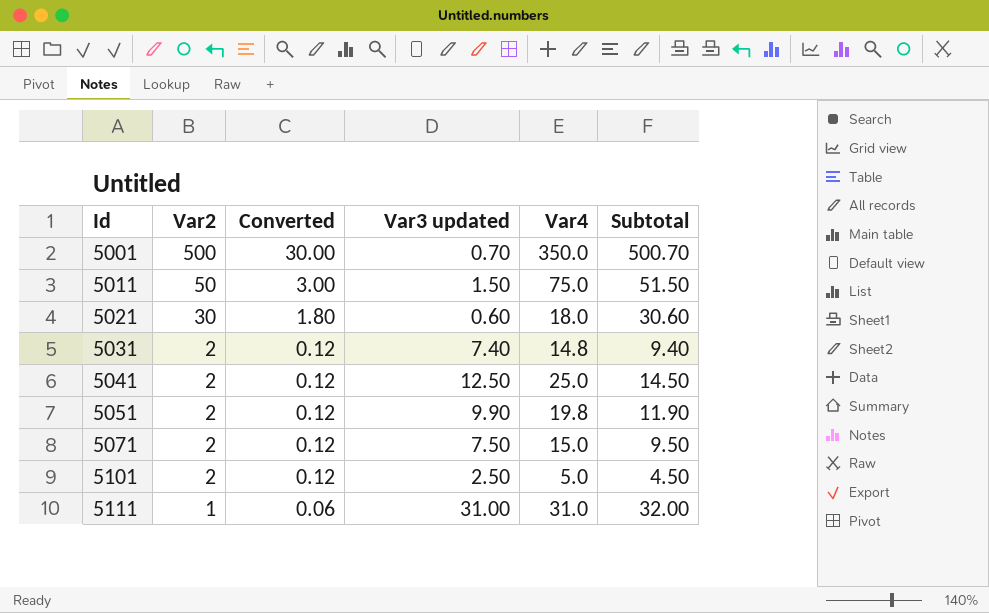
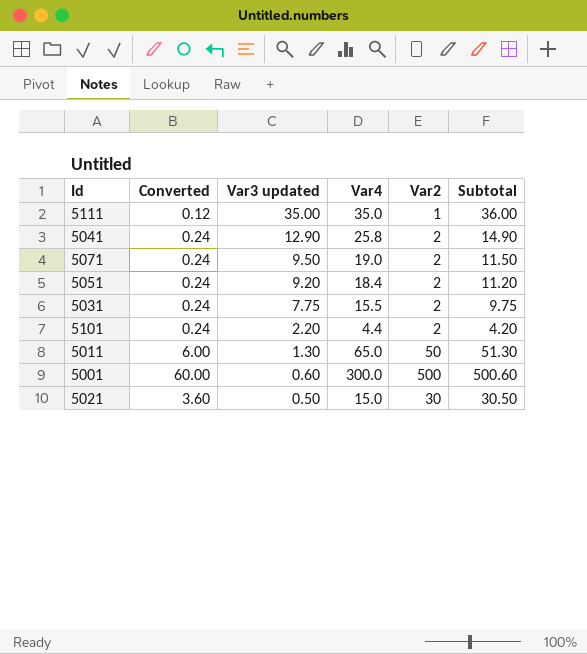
row order: Id ascending -> Var3 updated descending
column Converted | formula: [Var2] * 0.06 -> [Var2] * 0.12
column Var2 | position: 2 -> 5
5111 | Var3 updated: 31.00 -> 35.00
5111 | Var4: 31.0 -> 35.0
5111 | Subtotal: 32.00 -> 36.00
5041 | Var3 updated: 12.50 -> 12.90
5041 | Var4: 25.0 -> 25.8
5041 | Subtotal: 14.50 -> 14.90
5071 | Var3 updated: 7.50 -> 9.50
5071 | Var4: 15.0 -> 19.0
5071 | Subtotal: 9.50 -> 11.50
5051 | Var3 updated: 9.90 -> 9.20
5051 | Var4: 19.8 -> 18.4
5051 | Subtotal: 11.90 -> 11.20
5031 | Var3 updated: 7.40 -> 7.75
5031 | Var4: 14.8 -> 15.5
5031 | Subtotal: 9.40 -> 9.75
5101 | Var3 updated: 2.50 -> 2.20
5101 | Var4: 5.0 -> 4.4
5101 | Subtotal: 4.50 -> 4.20
5011 | Var3 updated: 1.50 -> 1.30
5011 | Var4: 75.0 -> 65.0
5011 | Subtotal: 51.50 -> 51.30
5001 | Var3 updated: 0.70 -> 0.60
5001 | Var4: 350.0 -> 300.0
5001 | Subtotal: 500.70 -> 500.60
5021 | Var3 updated: 0.60 -> 0.50
5021 | Var4: 18.0 -> 15.0
5021 | Subtotal: 30.60 -> 30.50

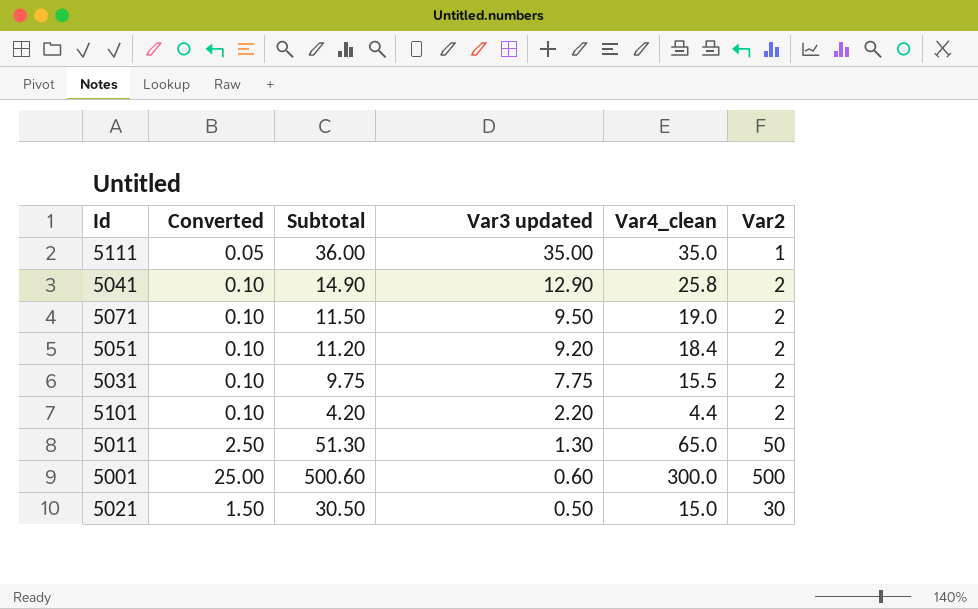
column Converted | formula: [Var2] * 0.12 -> [Var2] * 0.05
column Subtotal | position: 6 -> 3
column name: Var4 -> Var4_clean

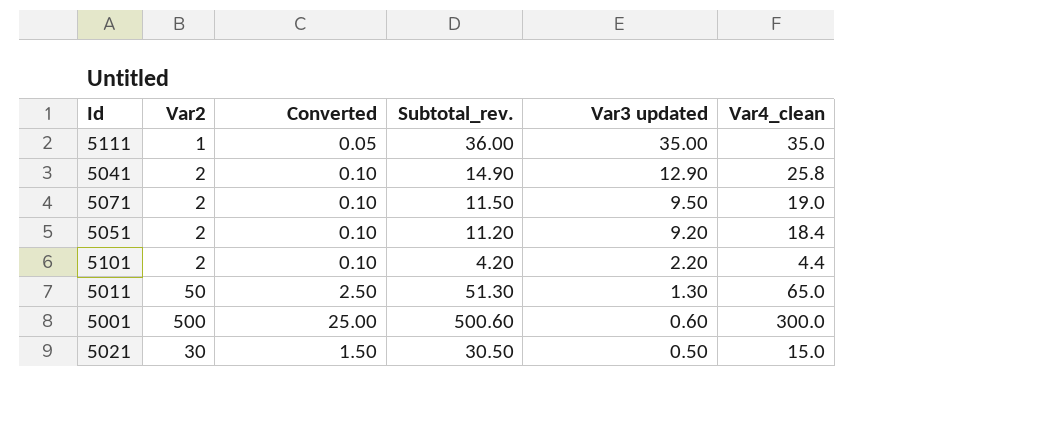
column Var2 | position: 6 -> 2
column name: Subtotal -> Subtotal_rev.
row 5031: 0.10 | 9.75 | 7.75 | 15.5 | 2 -> none

